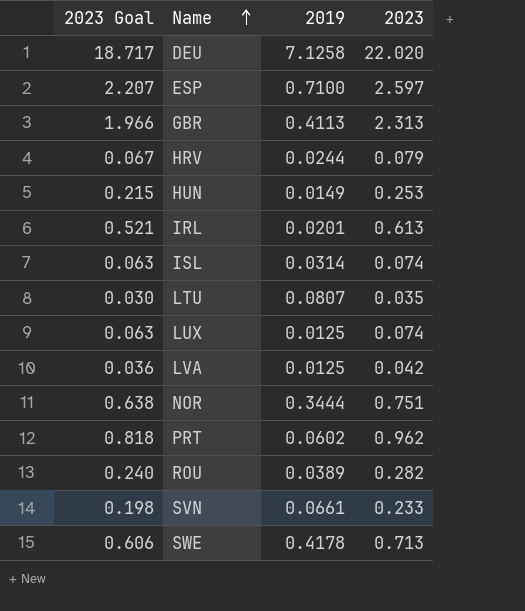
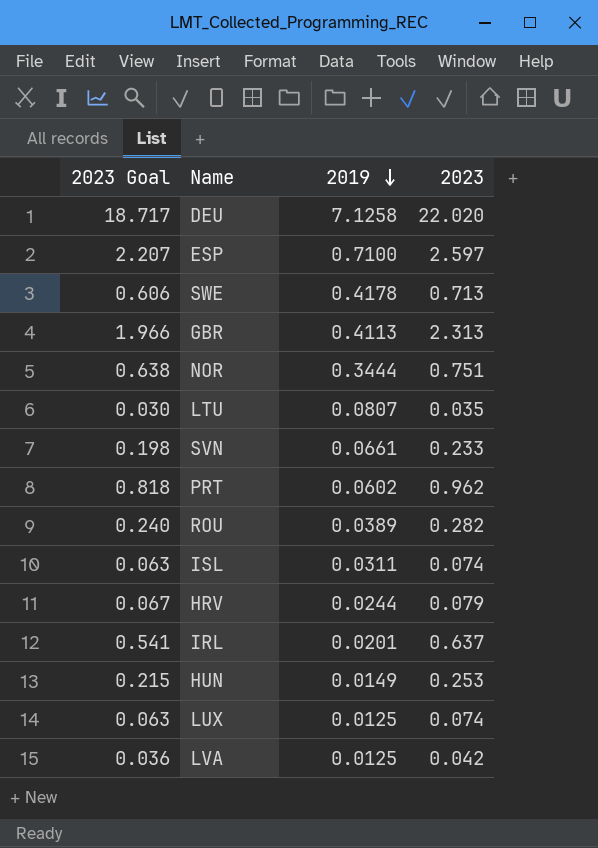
row order: Name ascending -> 2019 descending
ISL | 2019: 0.0314 -> 0.0311
IRL | 2023 Goal: 0.521 -> 0.541
IRL | 2023: 0.613 -> 0.637

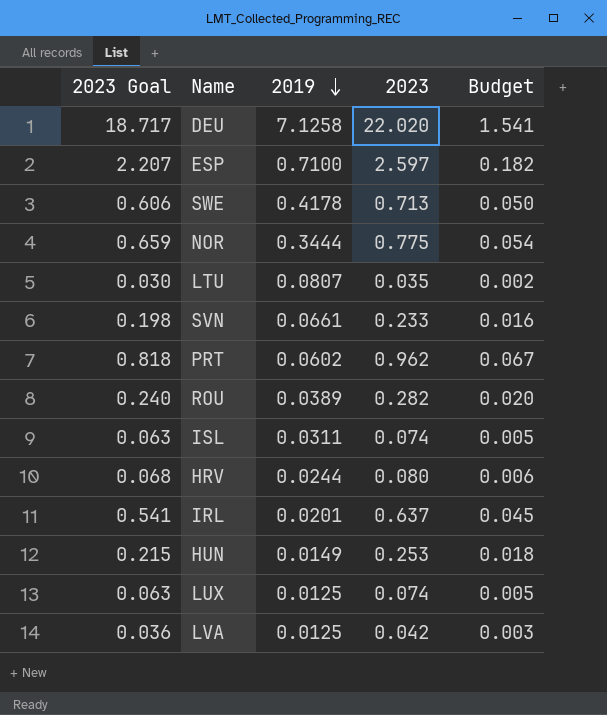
column Budget | formula: none -> [2023] * 0.07
row GBR: 1.966 | 0.4113 | 2.313 -> none
NOR | 2023 Goal: 0.638 -> 0.659
NOR | 2023: 0.751 -> 0.775
HRV | 2023 Goal: 0.067 -> 0.068
HRV | 2023: 0.079 -> 0.080

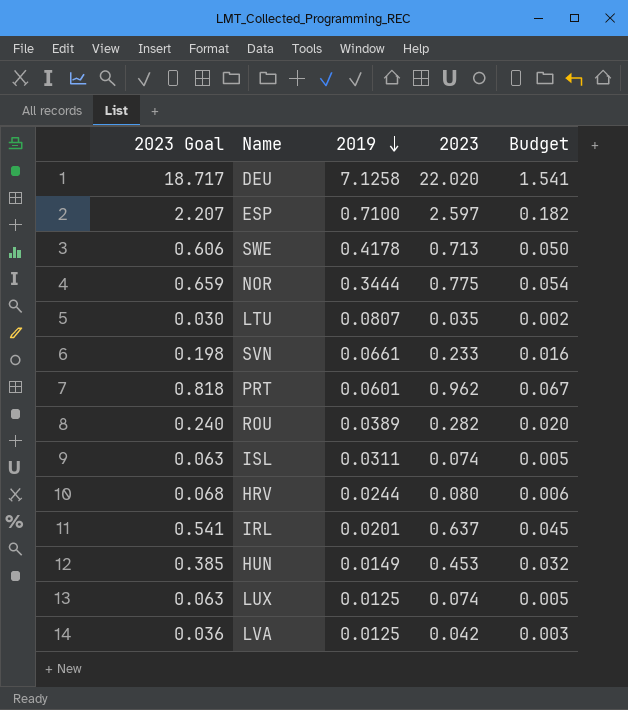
PRT | 2019: 0.0602 -> 0.0601
HUN | 2023 Goal: 0.215 -> 0.385
HUN | 2023: 0.253 -> 0.453
HUN | Budget: 0.018 -> 0.032

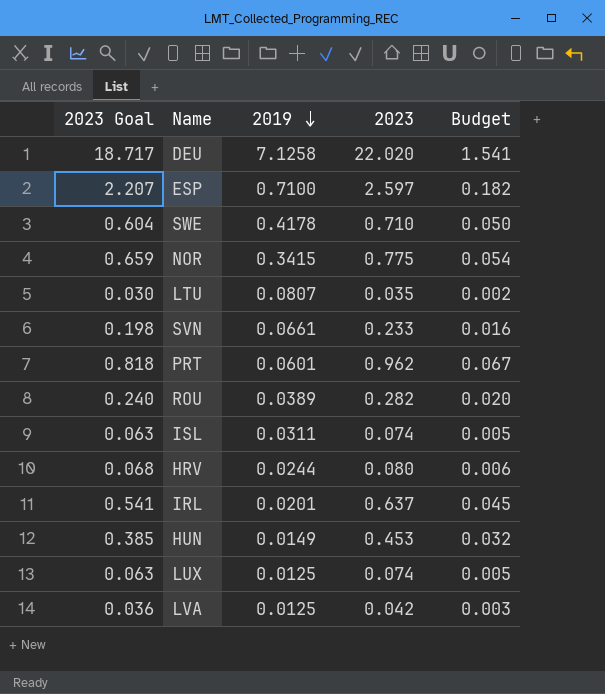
SWE | 2023 Goal: 0.606 -> 0.604
SWE | 2023: 0.713 -> 0.710
NOR | 2019: 0.3444 -> 0.3415

